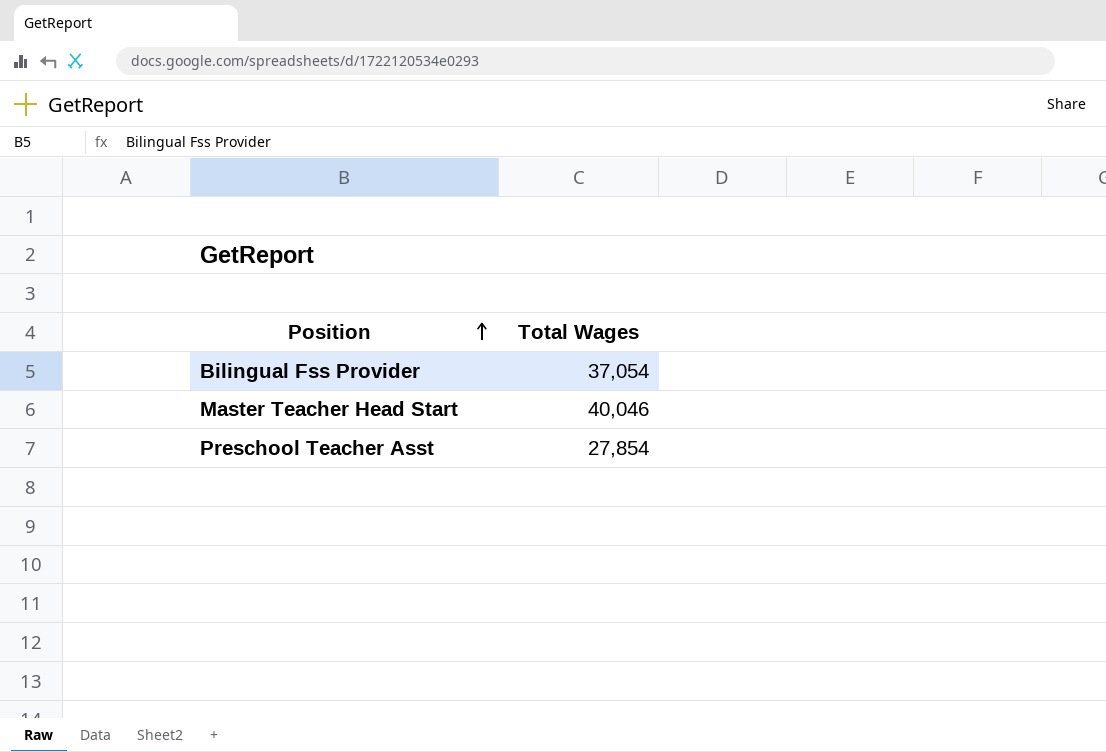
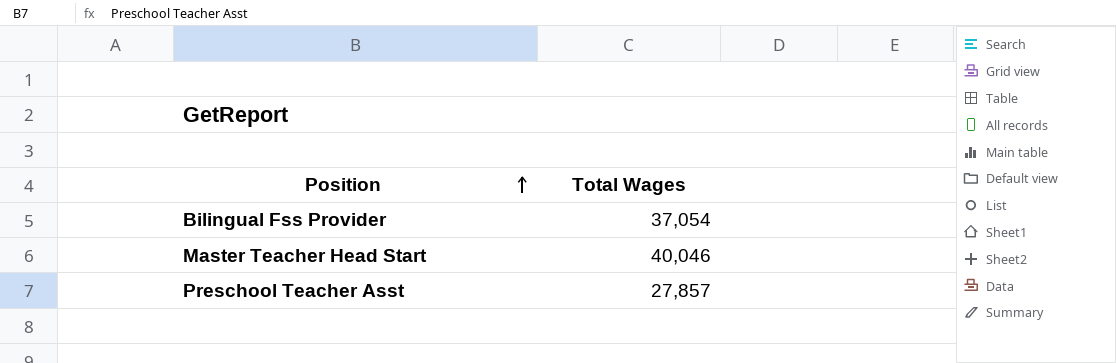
Preschool Teacher Asst | Total Wages: 27,854 -> 27,857

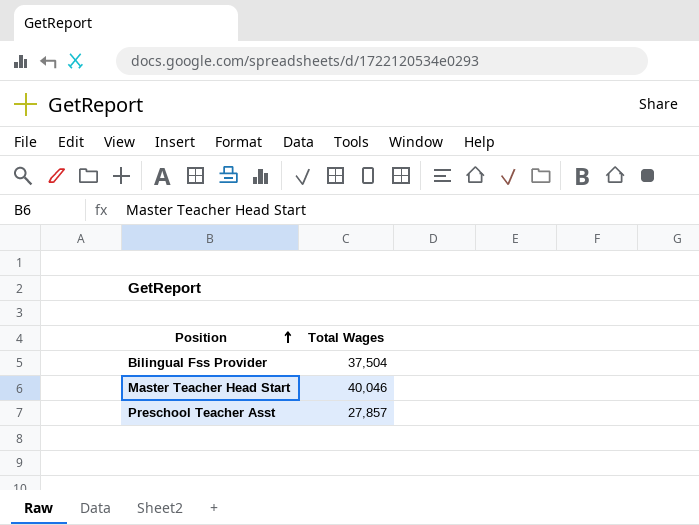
Bilingual Fss Provider | Total Wages: 37,054 -> 37,504

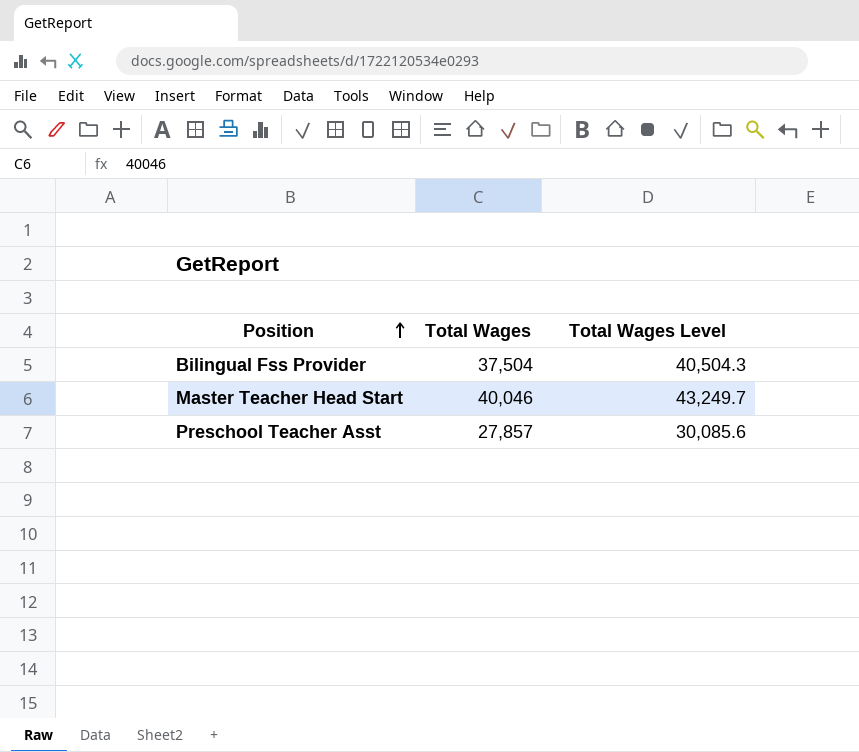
column Total Wages Level | formula: none -> [Total Wages] * 1.08

